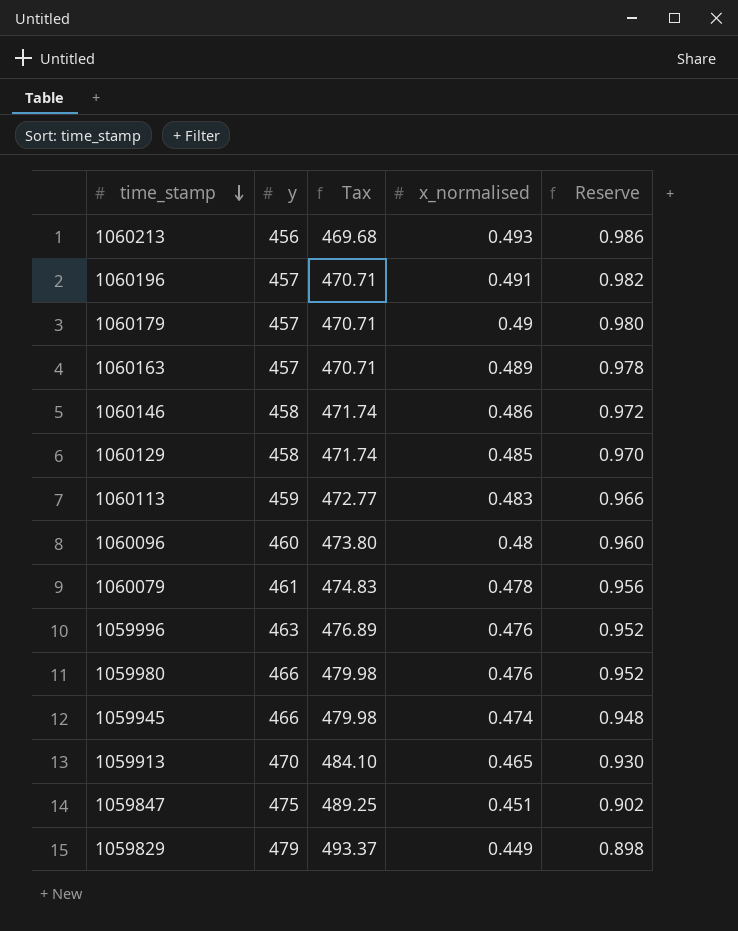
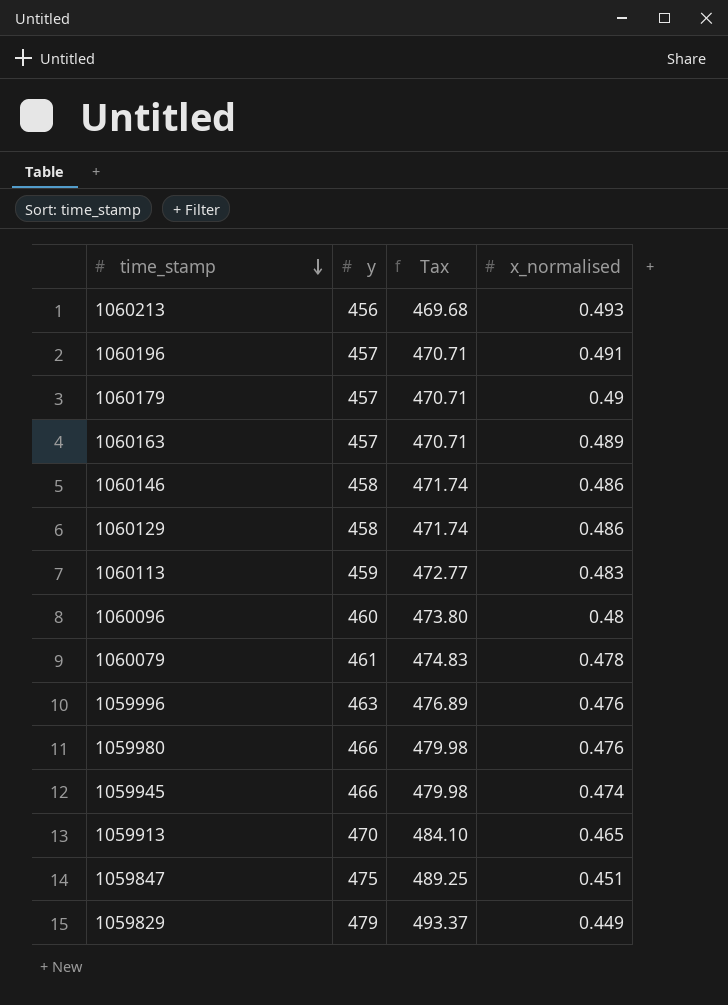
column Reserve | formula: [x_normalised] * 2 -> none
1060129 | x_normalised: 0.485 -> 0.486

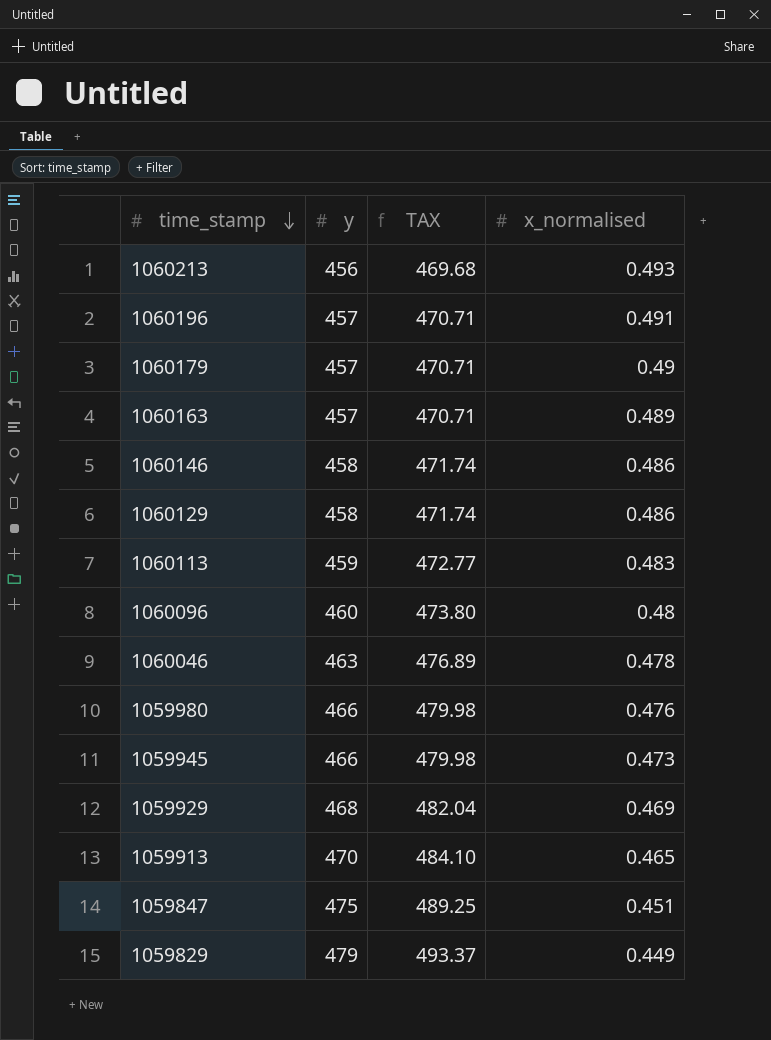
column name: Tax -> TAX
row 1060079: 461 | 474.83 | 0.478 -> none
row 1059996: 463 | 476.89 | 0.476 -> none
row 1060046: none -> 463 | 476.89 | 0.478
1059945 | x_normalised: 0.474 -> 0.473
row 1059929: none -> 468 | 482.04 | 0.469

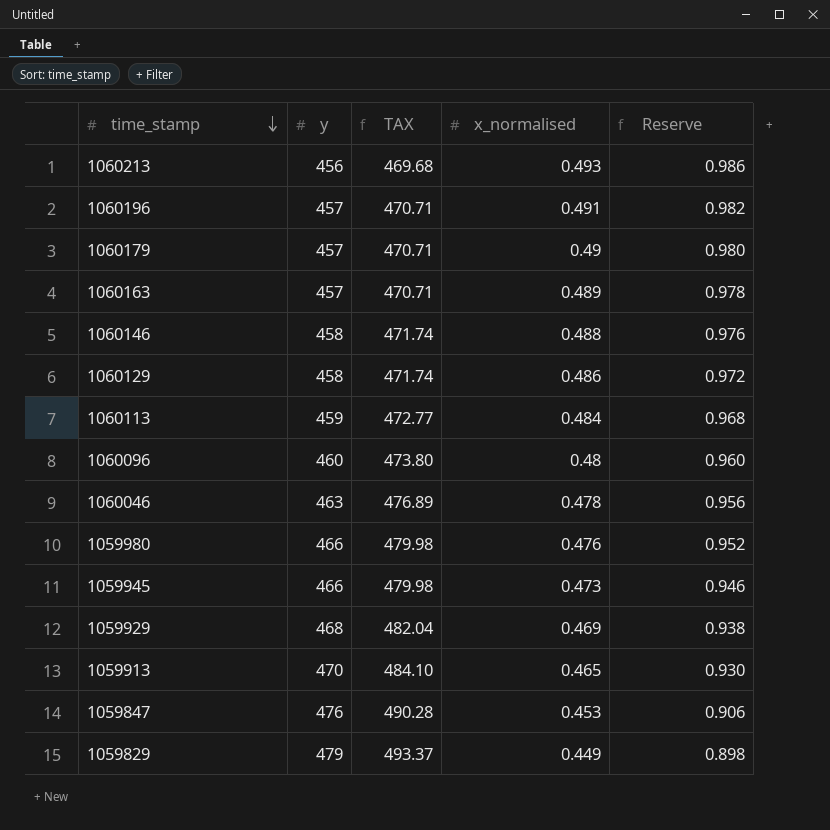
column Reserve | formula: none -> [x_normalised] * 2
1060146 | x_normalised: 0.486 -> 0.488
1060113 | x_normalised: 0.483 -> 0.484
1059847 | y: 475 -> 476
1059847 | TAX: 489.25 -> 490.28
1059847 | x_normalised: 0.451 -> 0.453

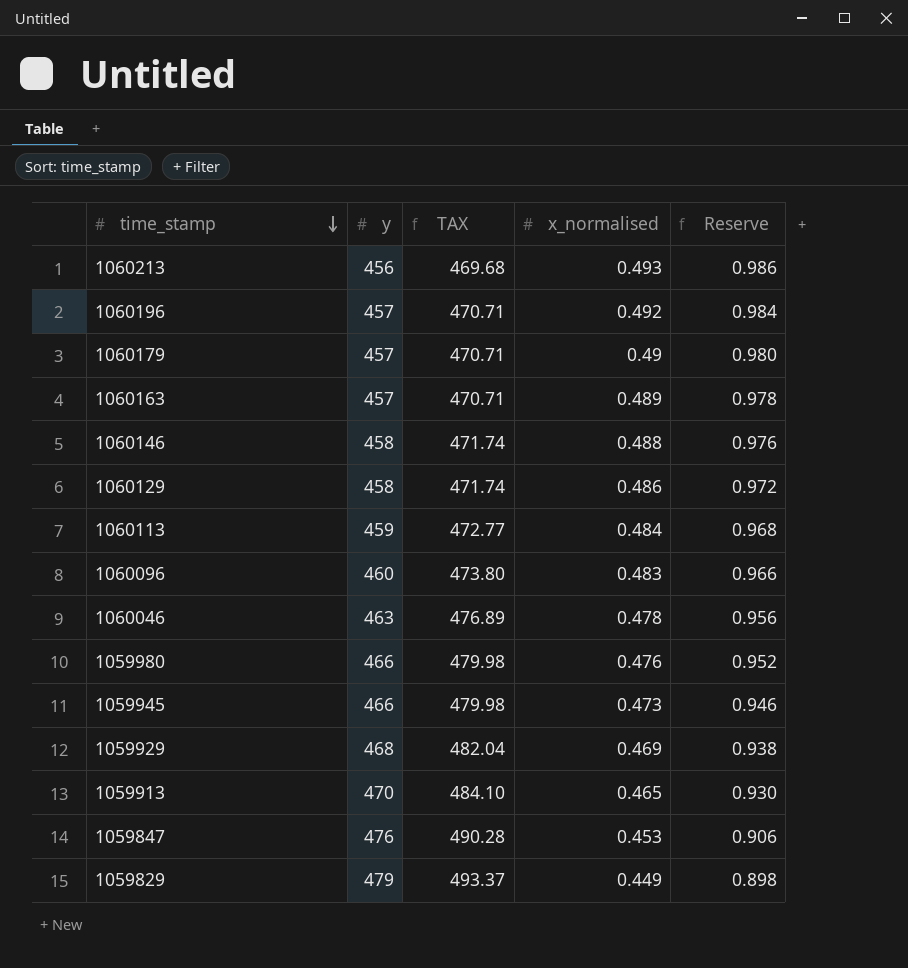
1060196 | x_normalised: 0.491 -> 0.492
1060196 | Reserve: 0.982 -> 0.984
1060096 | x_normalised: 0.48 -> 0.483
1060096 | Reserve: 0.960 -> 0.966

